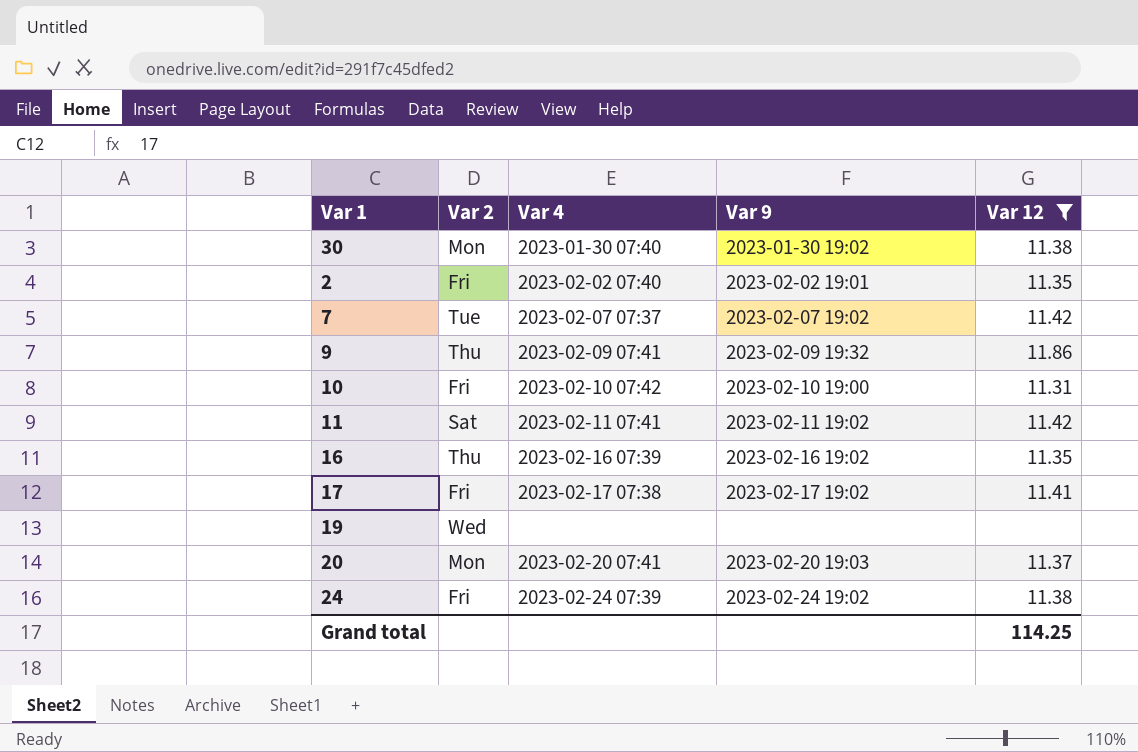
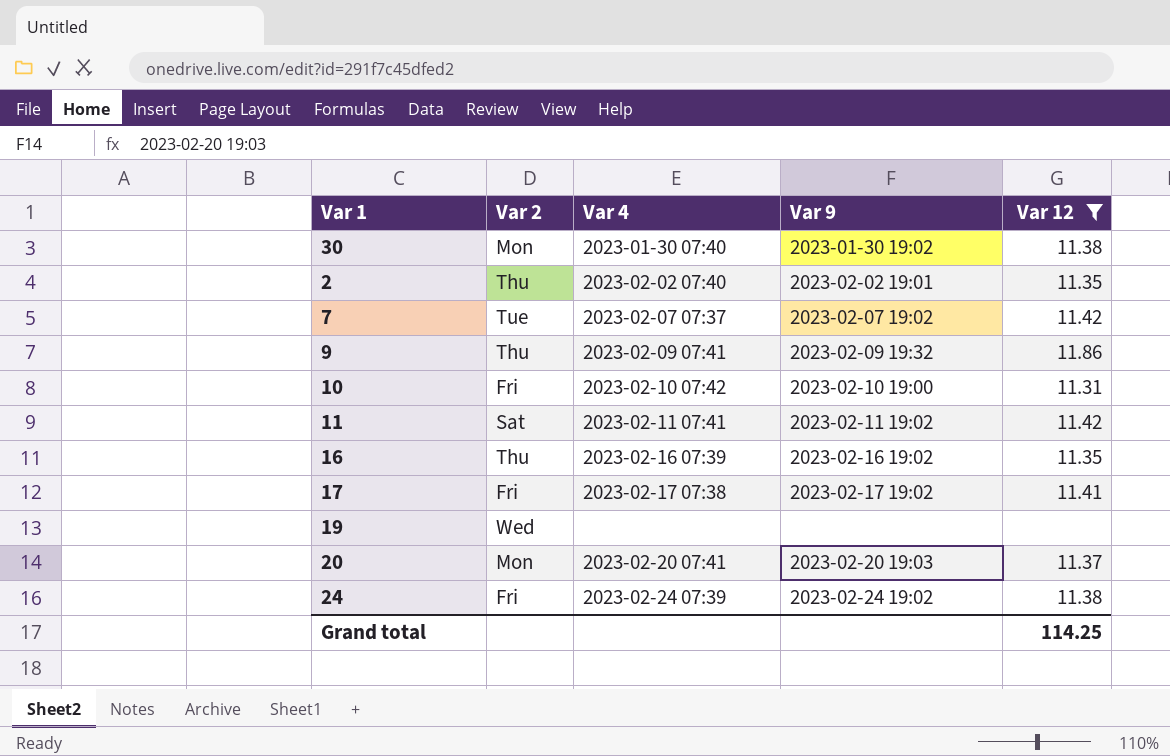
2 | Var 2: Fri -> Thu

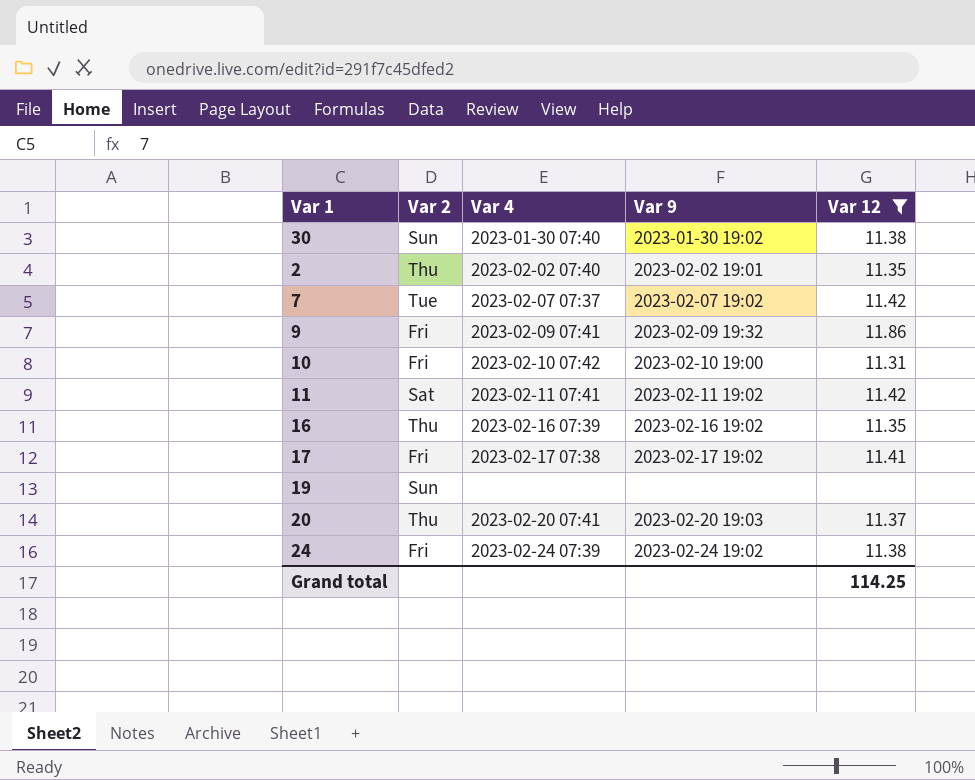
30 | Var 2: Mon -> Sun
9 | Var 2: Thu -> Fri
19 | Var 2: Wed -> Sun
20 | Var 2: Mon -> Thu

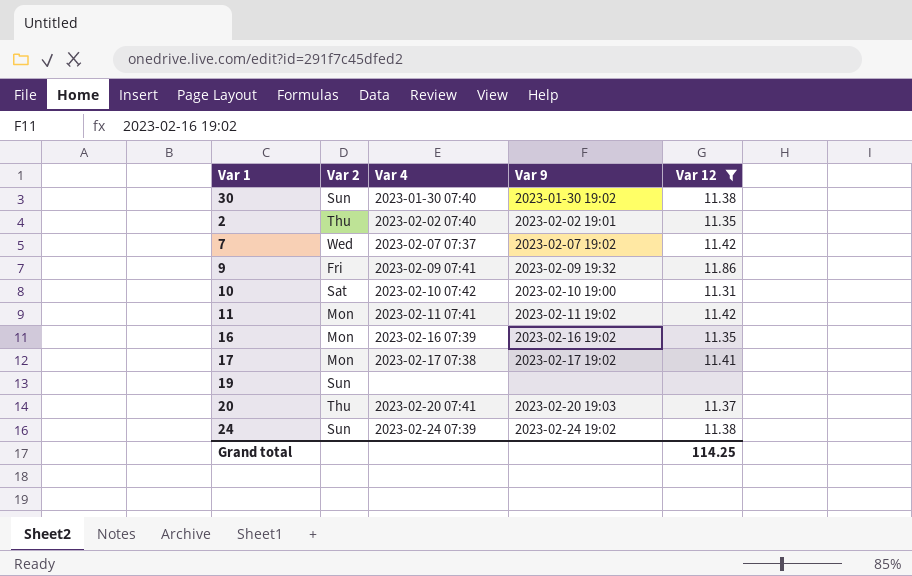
7 | Var 2: Tue -> Wed
10 | Var 2: Fri -> Sat
11 | Var 2: Sat -> Mon
16 | Var 2: Thu -> Mon
17 | Var 2: Fri -> Mon
24 | Var 2: Fri -> Sun

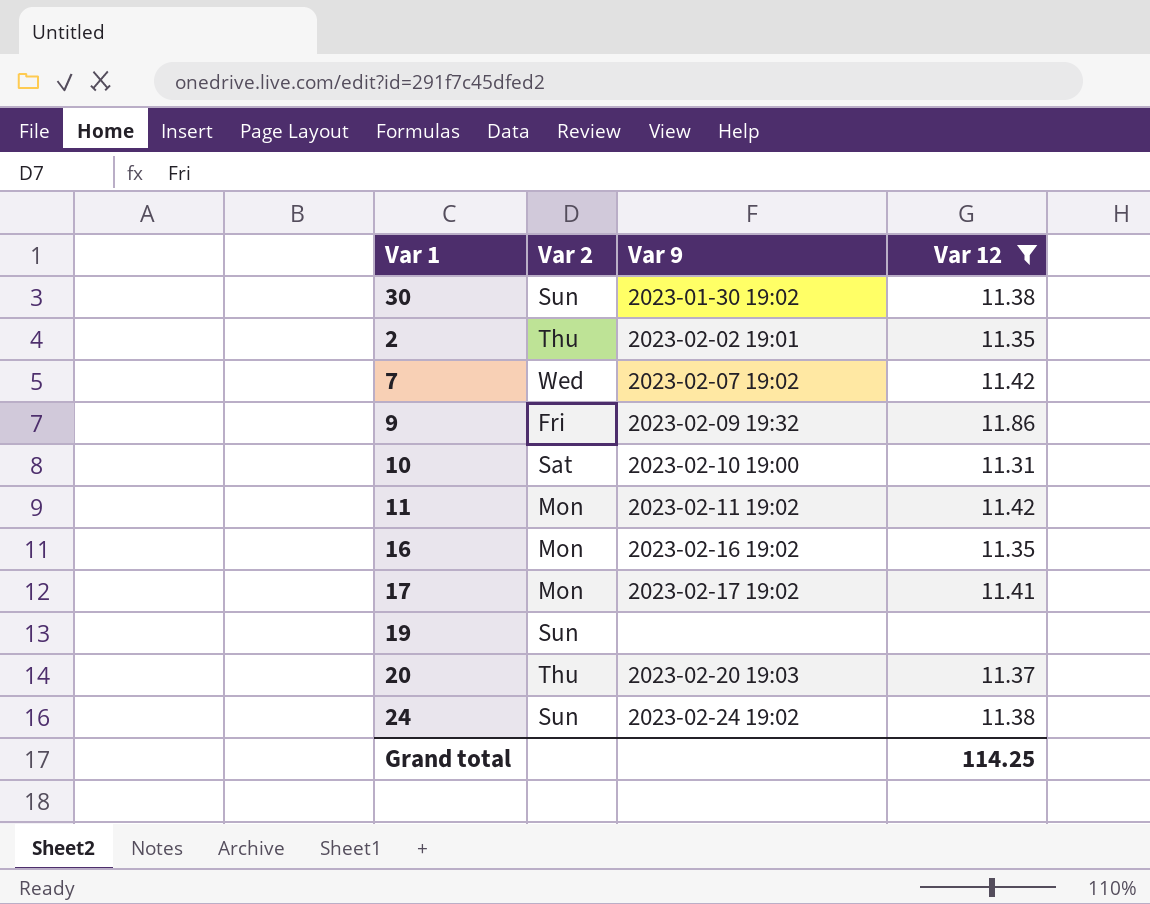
column Var 4 | position: 3 -> none

